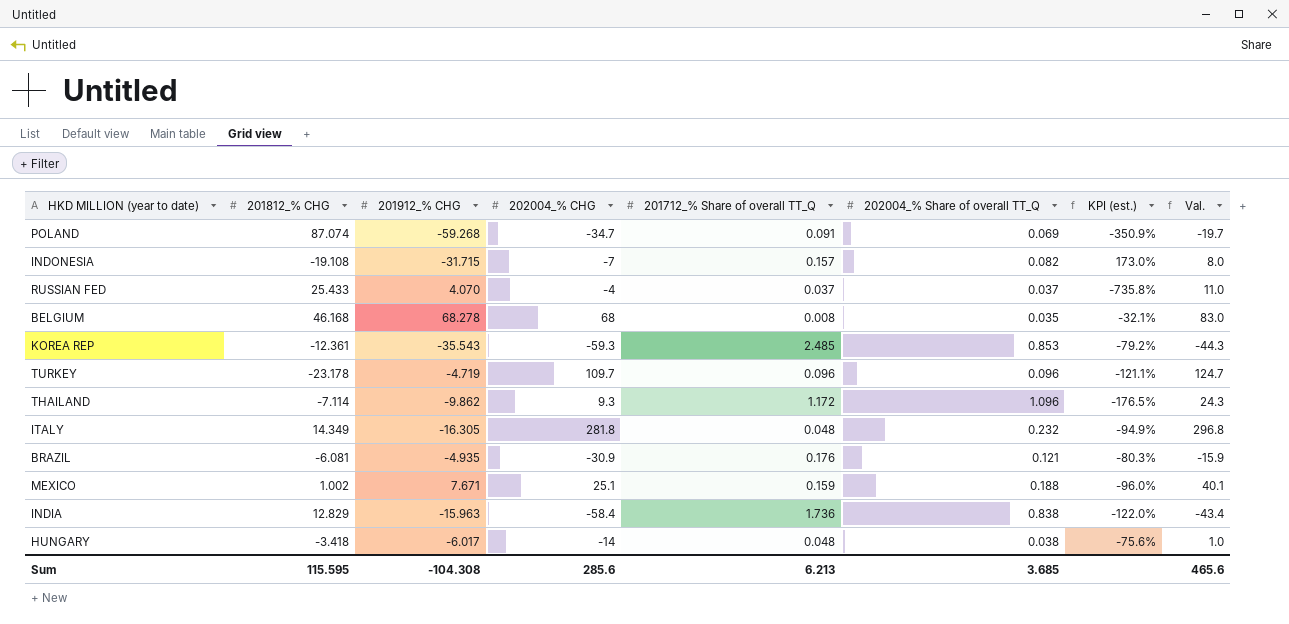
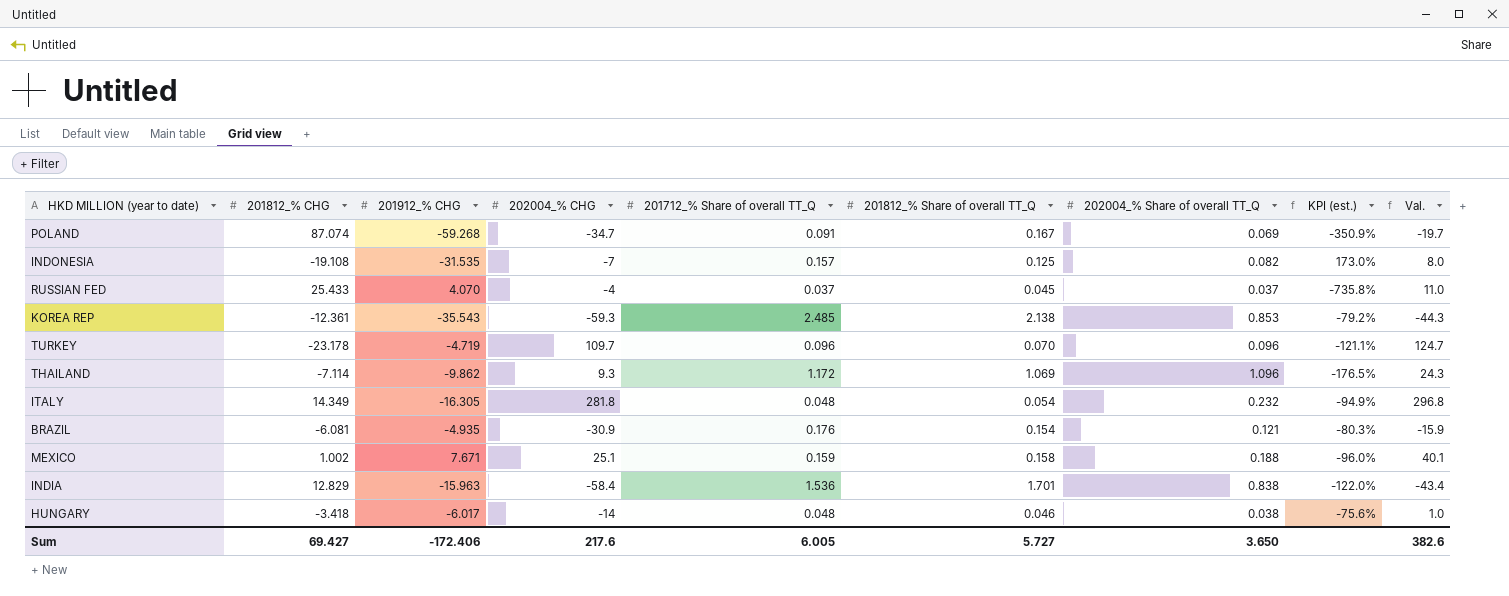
column 201812_% Share of overall TT_Q | position: none -> 6
row BELGIUM: 46.168 | 68.278 | 68 | 0.008 | 0.035 | -32.1% | 83.0 -> none
INDONESIA | 201912_% CHG: -31.715 -> -31.535
INDIA | 201712_% Share of overall TT_Q: 1.736 -> 1.536
Sum | 201812_% CHG: 115.595 -> 69.427
Sum | 201912_% CHG: -104.308 -> -172.406
Sum | 202004_% CHG: 285.6 -> 217.6
Sum | 201712_% Share of overall TT_Q: 6.213 -> 6.005
Sum | 202004_% Share of overall TT_Q: 3.685 -> 3.650
Sum | Val.: 465.6 -> 382.6

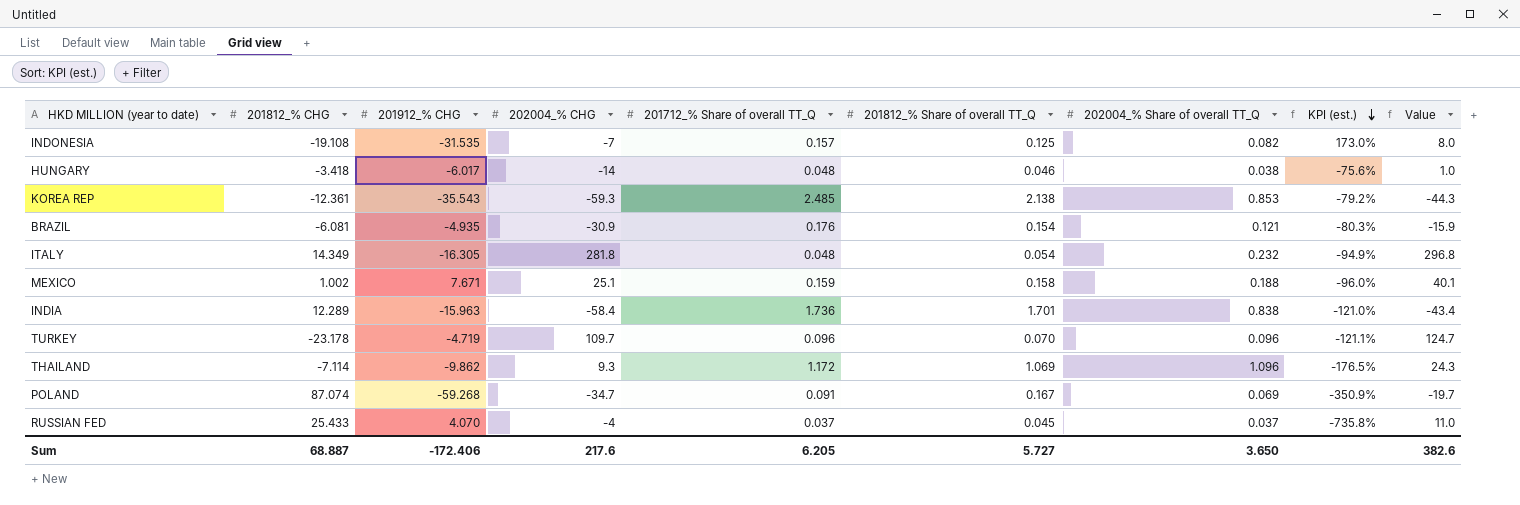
row order: none -> KPI (est.) descending
column name: Val. -> Value
INDIA | 201812_% CHG: 12.829 -> 12.289
INDIA | 201712_% Share of overall TT_Q: 1.536 -> 1.736
INDIA | KPI (est.): -122.0% -> -121.0%
Sum | 201812_% CHG: 69.427 -> 68.887
Sum | 201712_% Share of overall TT_Q: 6.005 -> 6.205

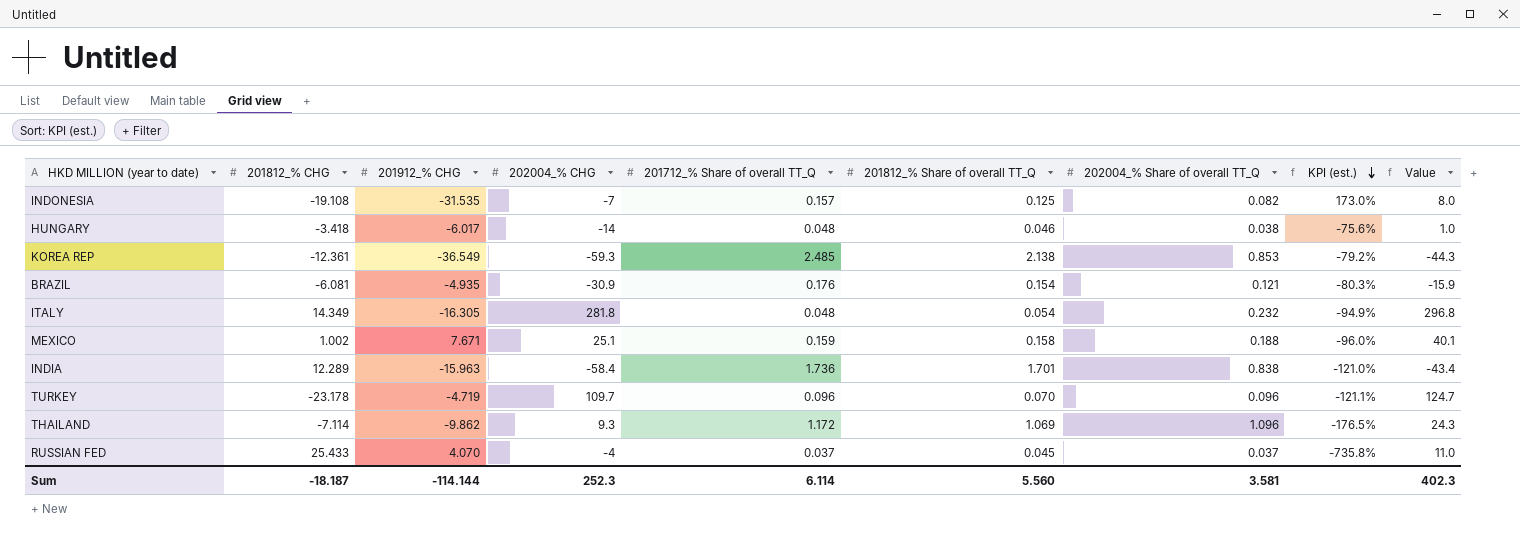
row POLAND: 87.074 | -59.268 | -34.7 | 0.091 | 0.167 | 0.069 | -350.9% | -19.7 -> none
KOREA REP | 201912_% CHG: -35.543 -> -36.549
Sum | 201812_% CHG: 68.887 -> -18.187
Sum | 201912_% CHG: -172.406 -> -114.144
Sum | 202004_% CHG: 217.6 -> 252.3
Sum | 201712_% Share of overall TT_Q: 6.205 -> 6.114
Sum | 201812_% Share of overall TT_Q: 5.727 -> 5.560
Sum | 202004_% Share of overall TT_Q: 3.650 -> 3.581
Sum | Value: 382.6 -> 402.3

